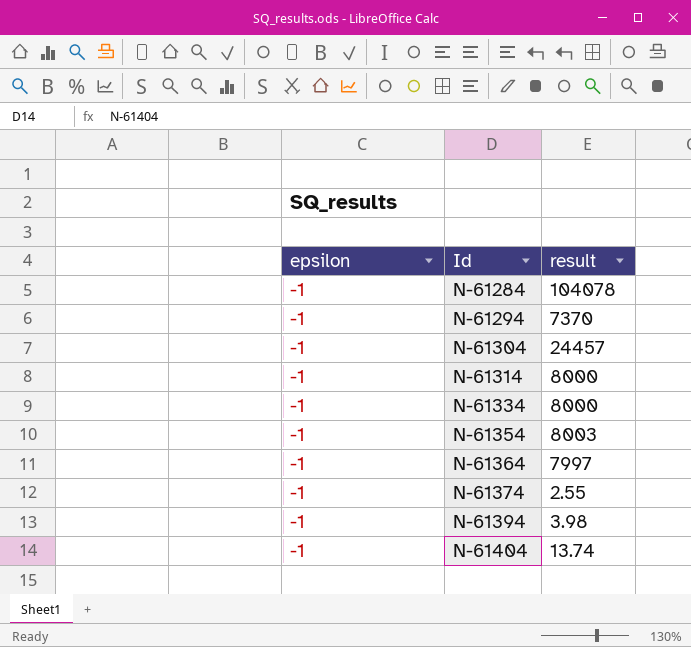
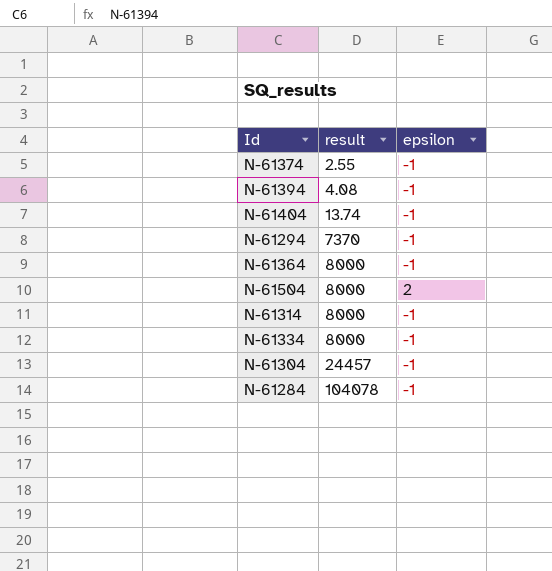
row order: Id ascending -> result ascending
column epsilon | position: 1 -> 3
row N-61354: -1 | 8003 -> none
N-61394 | result: 3.98 -> 4.08
N-61364 | result: 7997 -> 8000
row N-61504: none -> 8000 | 2

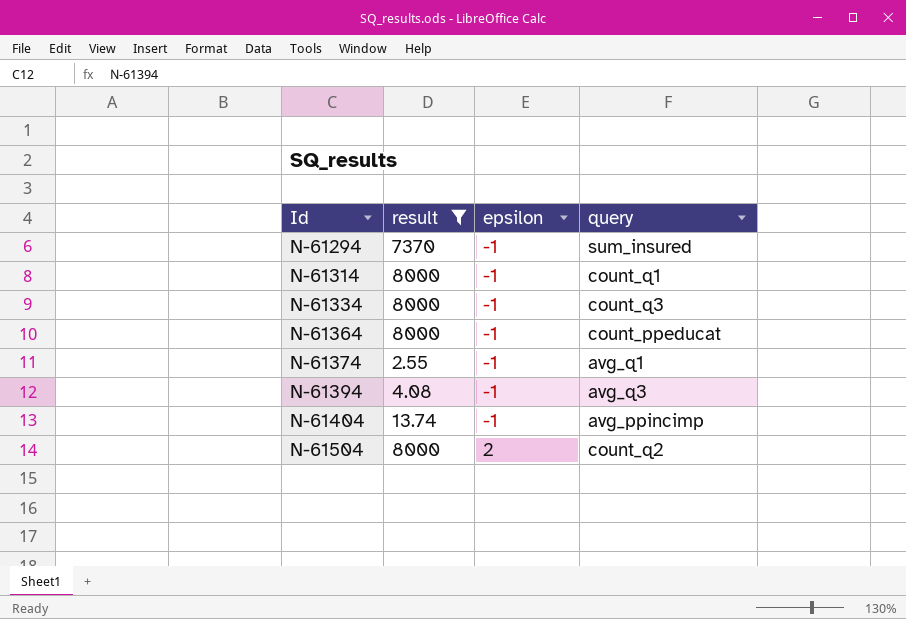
filter: none -> result <= 8000
row order: result ascending -> Id ascending
column query | position: none -> 4

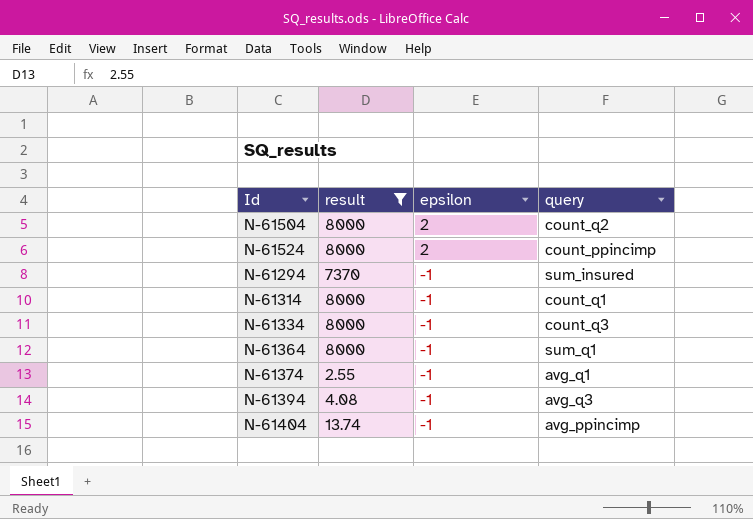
row order: Id ascending -> epsilon descending
row N-61524: none -> 8000 | 2 | count_ppincimp
N-61364 | query: count_ppeducat -> sum_q1

